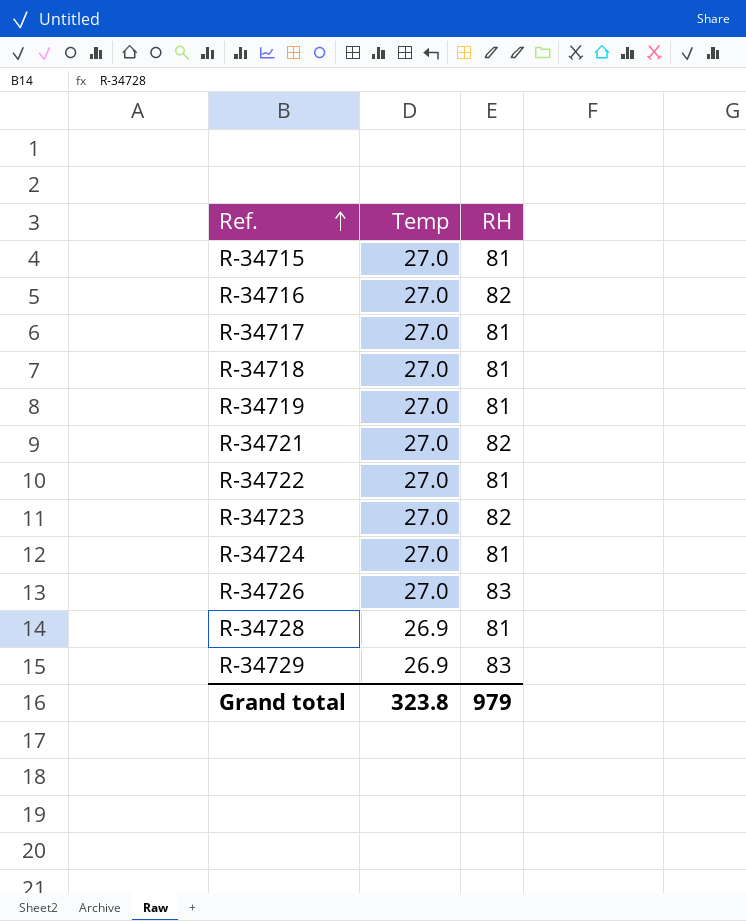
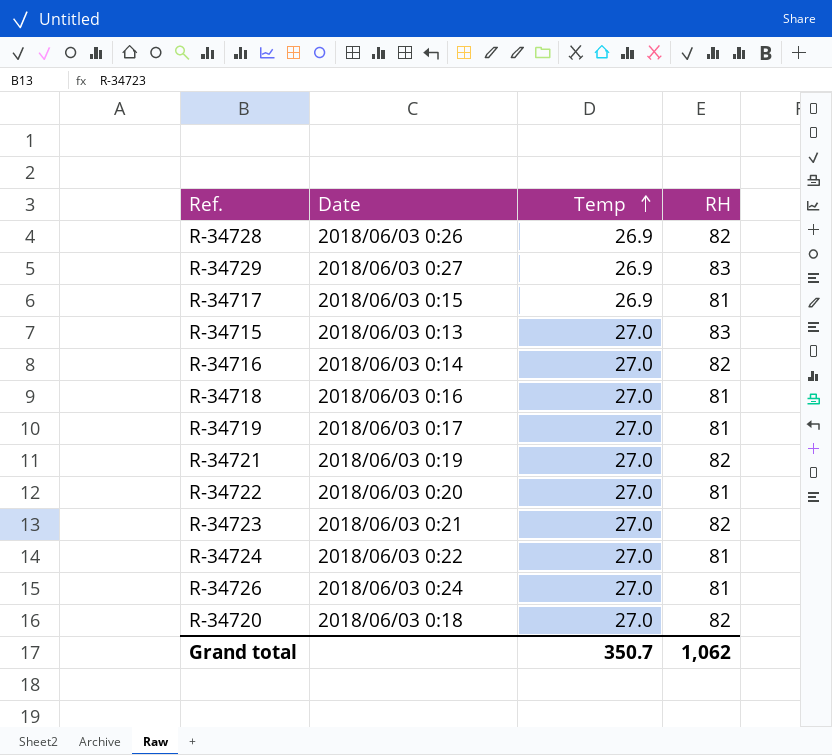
row order: Ref. ascending -> Temp ascending
column Date | position: none -> 2
R-34728 | RH: 81 -> 82
R-34717 | Temp: 27.0 -> 26.9
R-34715 | RH: 81 -> 83
R-34726 | RH: 83 -> 81
row R-34720: none -> 2018/06/03 0:18 | 27.0 | 82
Grand total | Temp: 323.8 -> 350.7
Grand total | RH: 979 -> 1,062

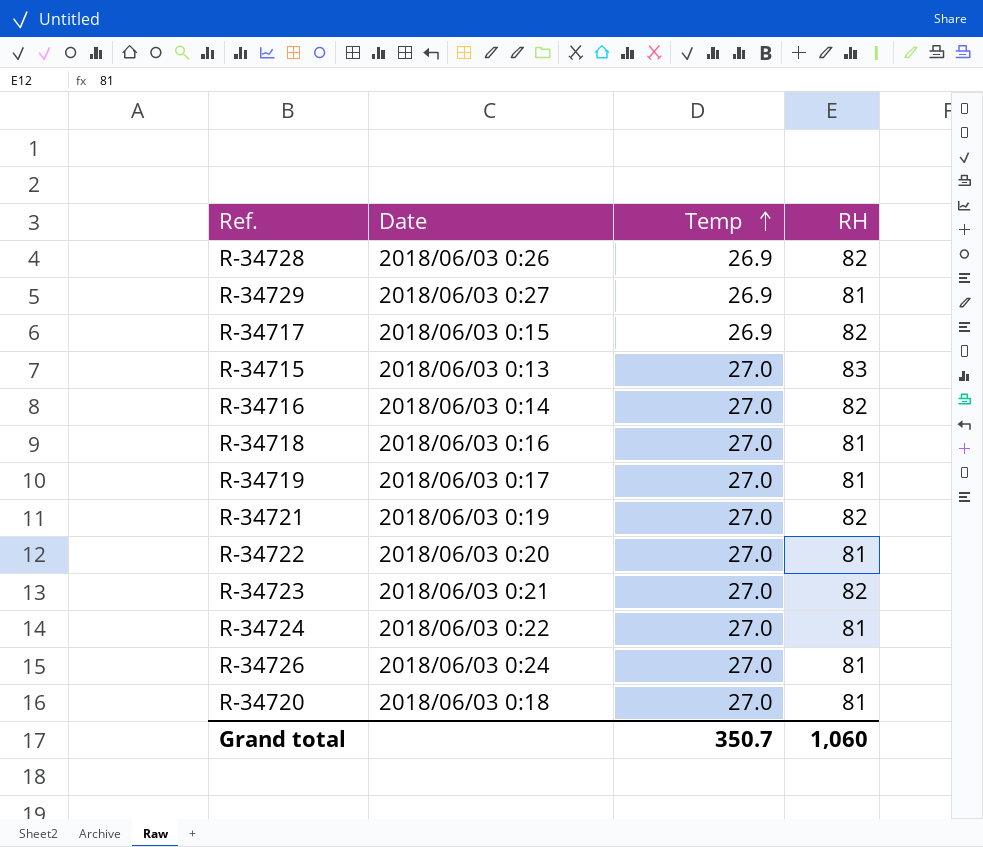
R-34729 | RH: 83 -> 81
R-34717 | RH: 81 -> 82
R-34720 | RH: 82 -> 81
Grand total | RH: 1,062 -> 1,060

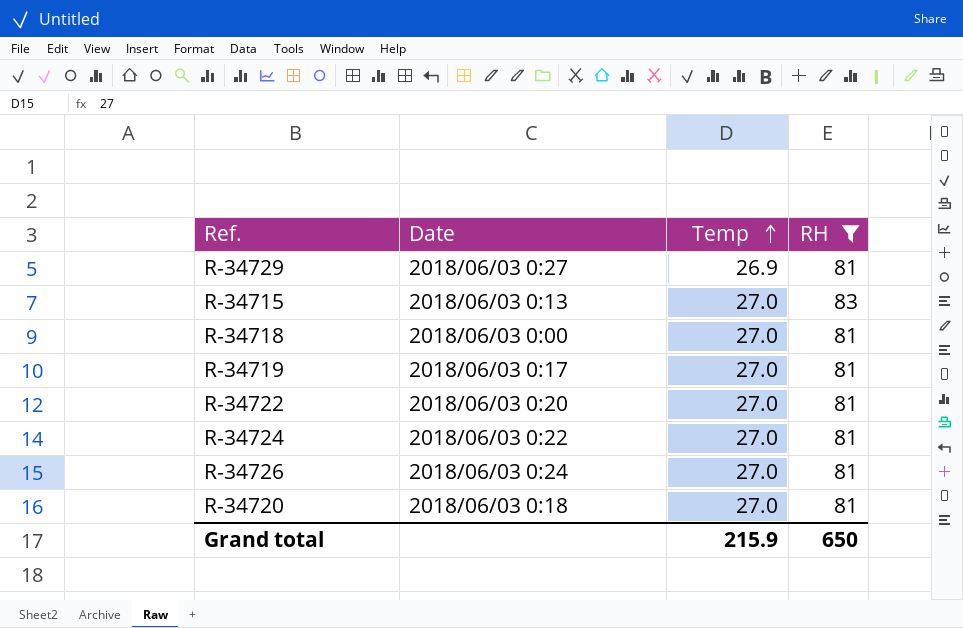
filter: none -> RH != 82
R-34718 | Date: 2018/06/03 0:16 -> 2018/06/03 0:00
Grand total | Temp: 350.7 -> 215.9
Grand total | RH: 1,060 -> 650

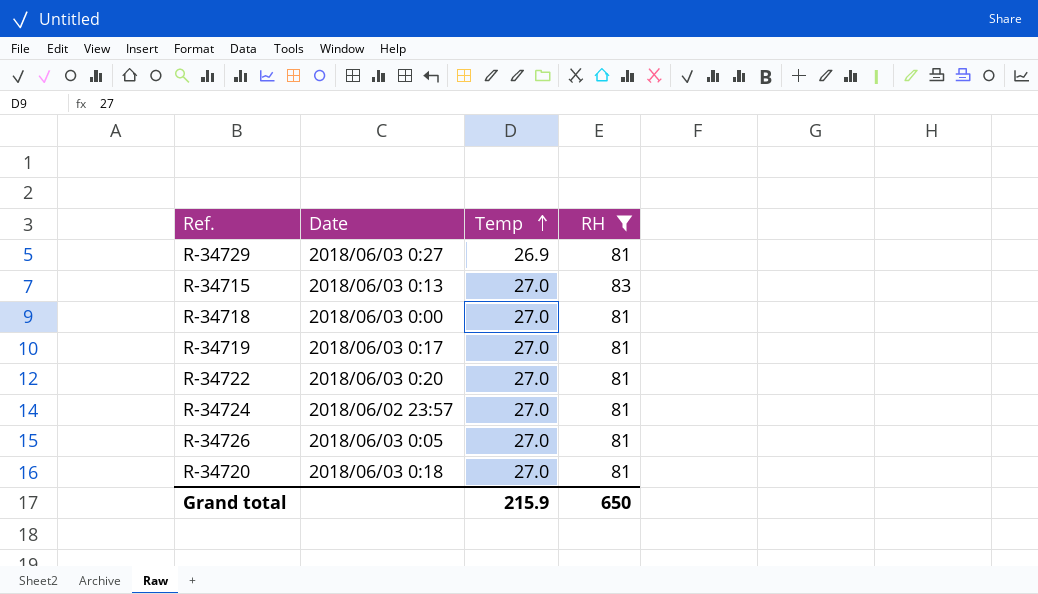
R-34724 | Date: 2018/06/03 0:22 -> 2018/06/02 23:57
R-34726 | Date: 2018/06/03 0:24 -> 2018/06/03 0:05

